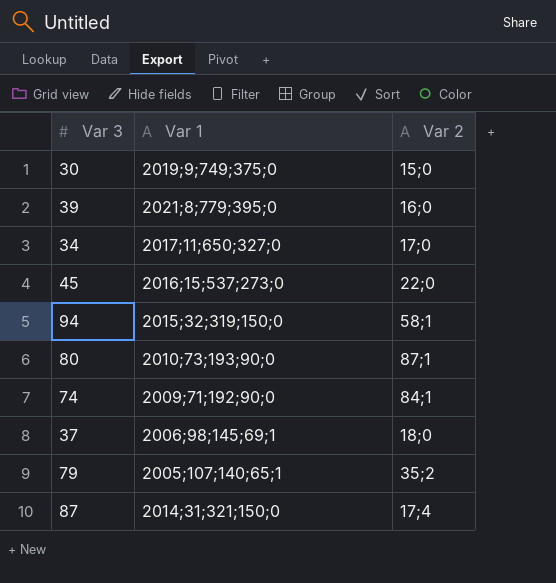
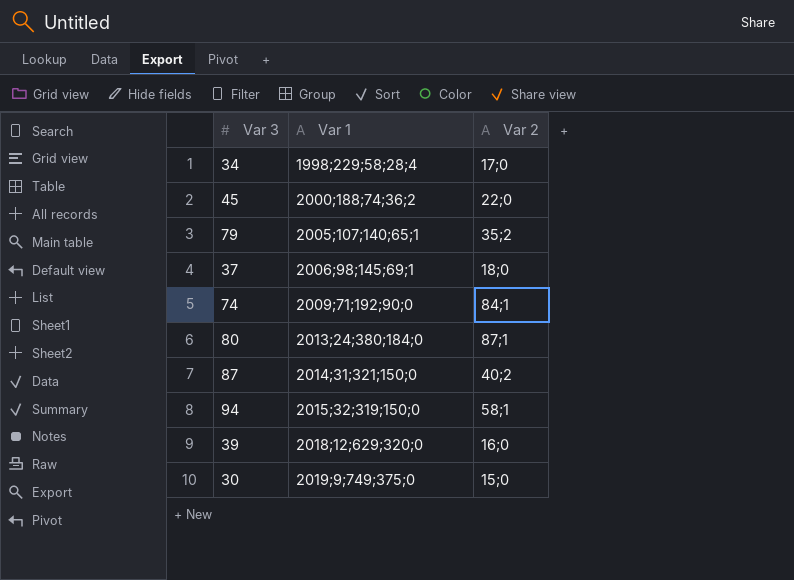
row order: none -> Var 1 ascending
34 | Var 1: 2017;11;650;327;0 -> 1998;229;58;28;4
45 | Var 1: 2016;15;537;273;0 -> 2000;188;74;36;2
80 | Var 1: 2010;73;193;90;0 -> 2013;24;380;184;0
87 | Var 2: 17;4 -> 40;2
39 | Var 1: 2021;8;779;395;0 -> 2018;12;629;320;0

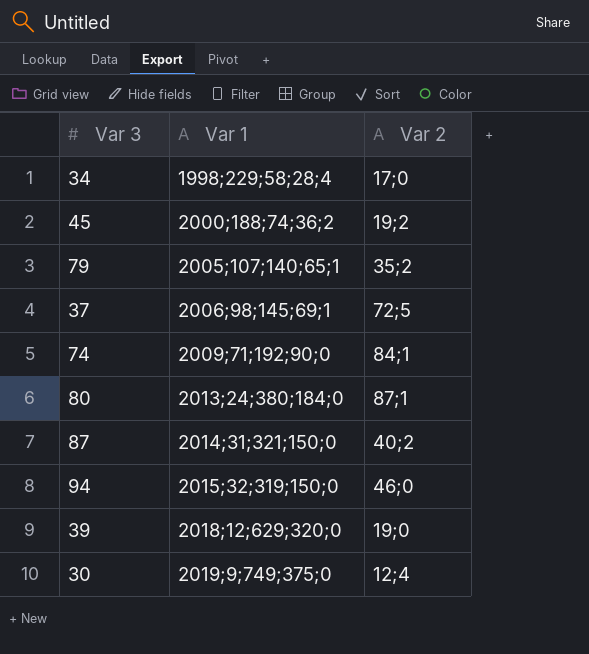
45 | Var 2: 22;0 -> 19;2
37 | Var 2: 18;0 -> 72;5
94 | Var 2: 58;1 -> 46;0
39 | Var 2: 16;0 -> 19;0
30 | Var 2: 15;0 -> 12;4

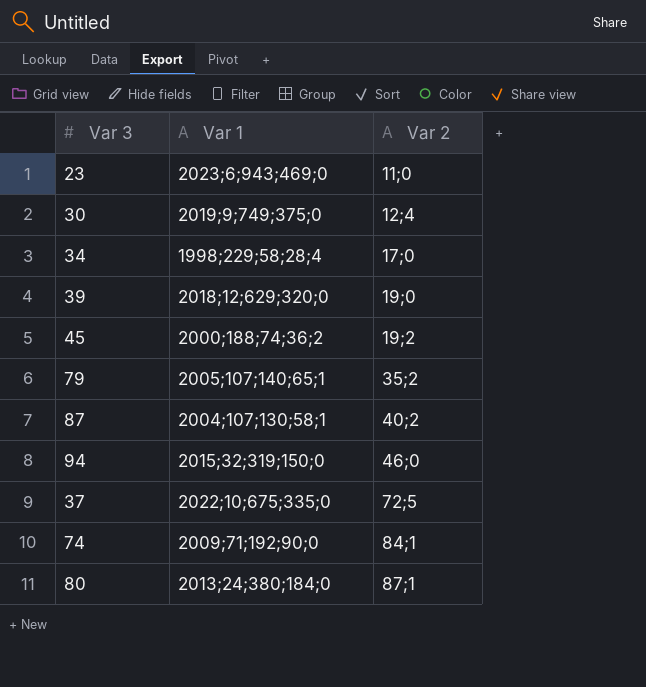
row order: Var 1 ascending -> Var 2 ascending
row 23: none -> 2023;6;943;469;0 | 11;0
87 | Var 1: 2014;31;321;150;0 -> 2004;107;130;58;1
37 | Var 1: 2006;98;145;69;1 -> 2022;10;675;335;0

